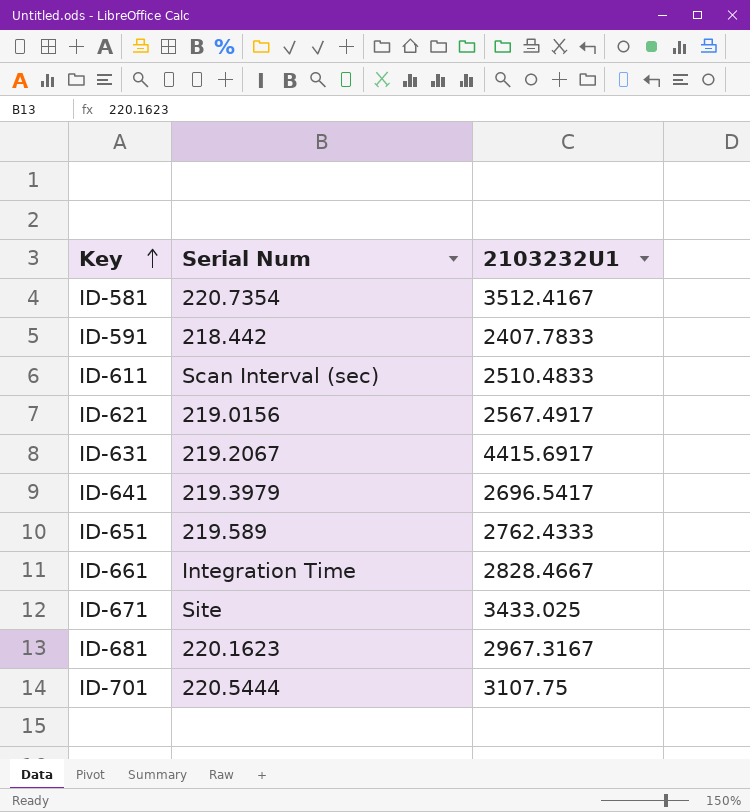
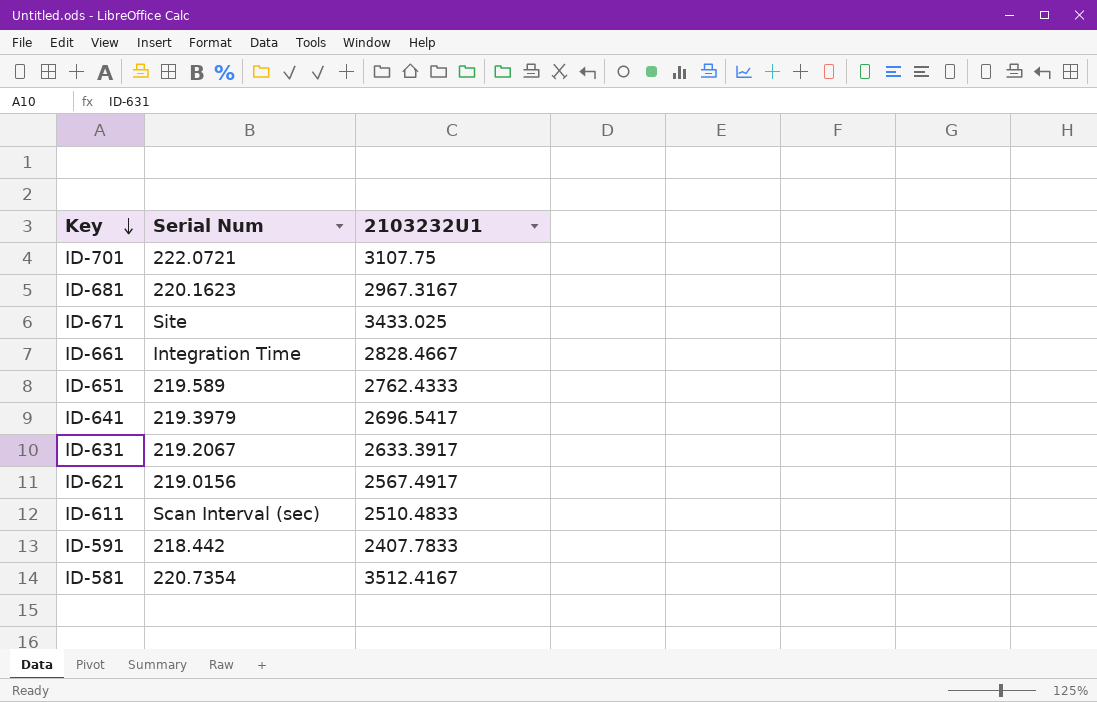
row order: Key ascending -> Key descending
ID-701 | Serial Num: 220.5444 -> 222.0721
ID-631 | 2103232U1: 4415.6917 -> 2633.3917

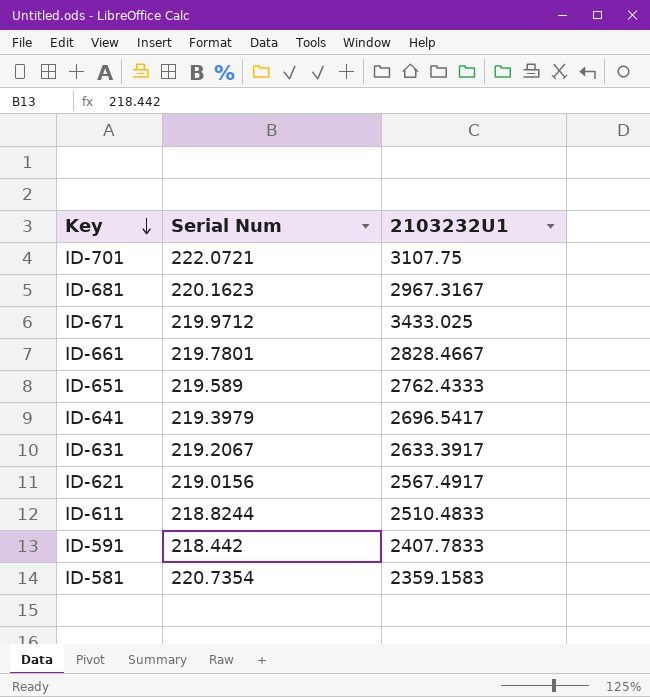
ID-671 | Serial Num: Site -> 219.9712
ID-661 | Serial Num: Integration Time -> 219.7801
ID-611 | Serial Num: Scan Interval (sec) -> 218.8244
ID-581 | 2103232U1: 3512.4167 -> 2359.1583

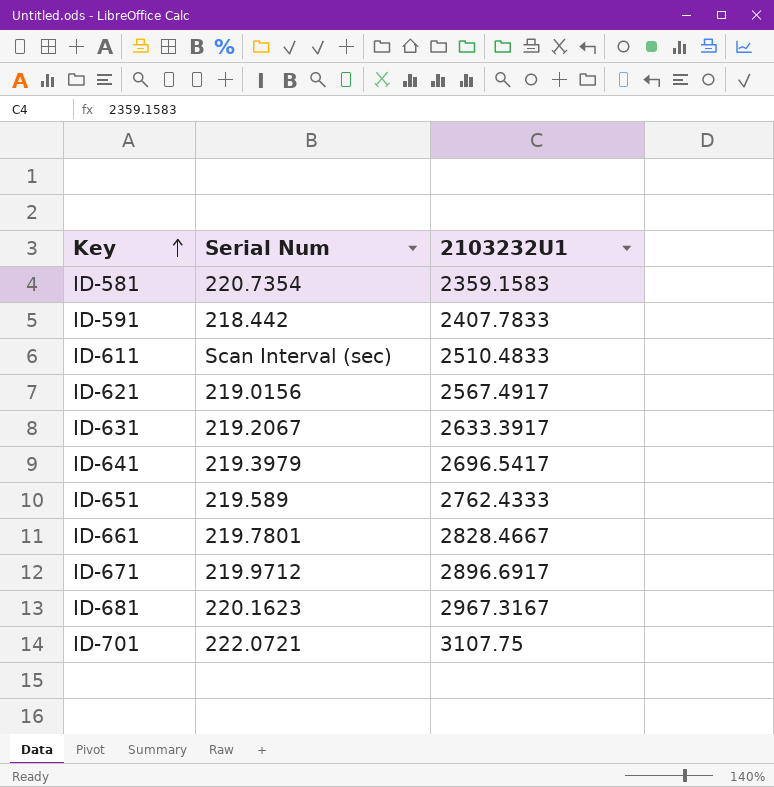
row order: Key descending -> Key ascending
ID-611 | Serial Num: 218.8244 -> Scan Interval (sec)
ID-671 | 2103232U1: 3433.025 -> 2896.6917

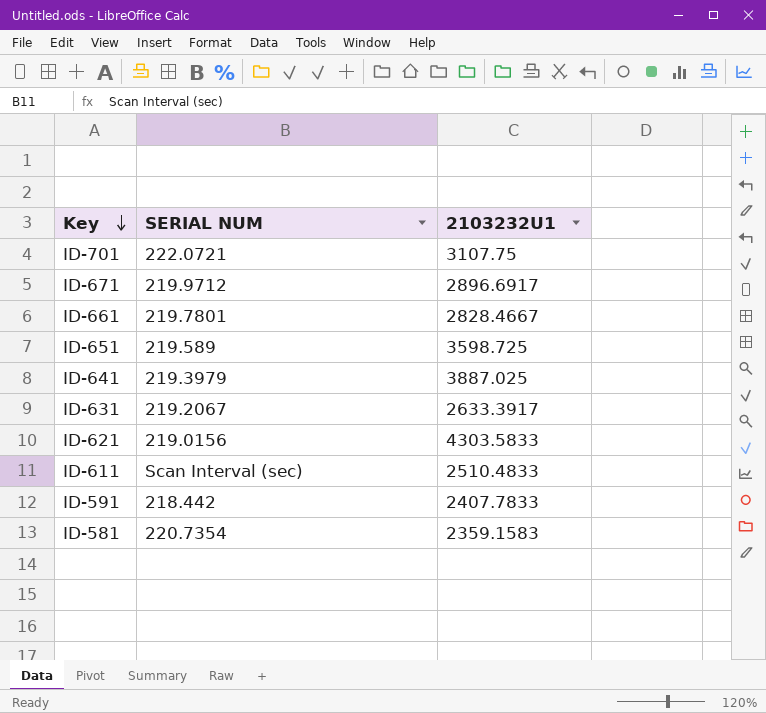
row order: Key ascending -> Key descending
column name: Serial Num -> SERIAL NUM
row ID-681: 220.1623 | 2967.3167 -> none
ID-651 | 2103232U1: 2762.4333 -> 3598.725
ID-641 | 2103232U1: 2696.5417 -> 3887.025
ID-621 | 2103232U1: 2567.4917 -> 4303.5833

